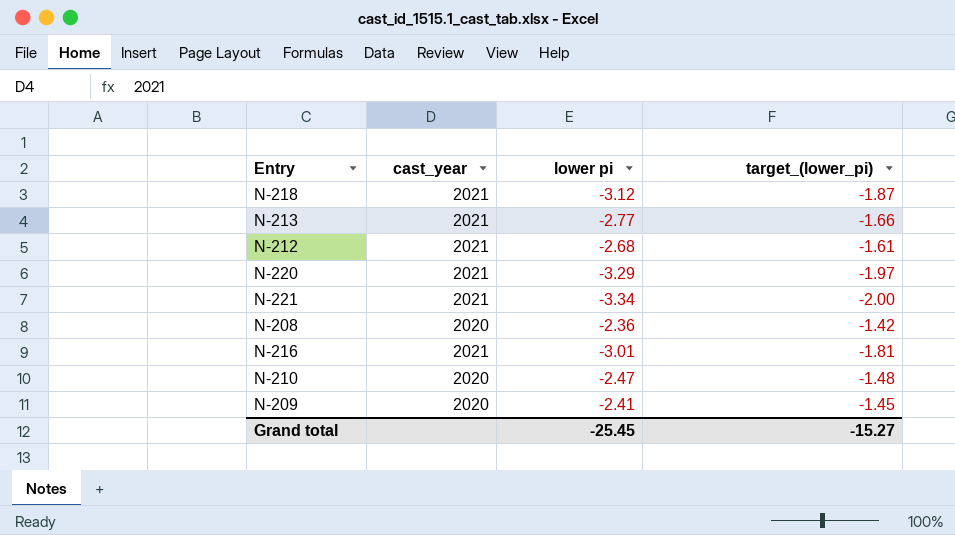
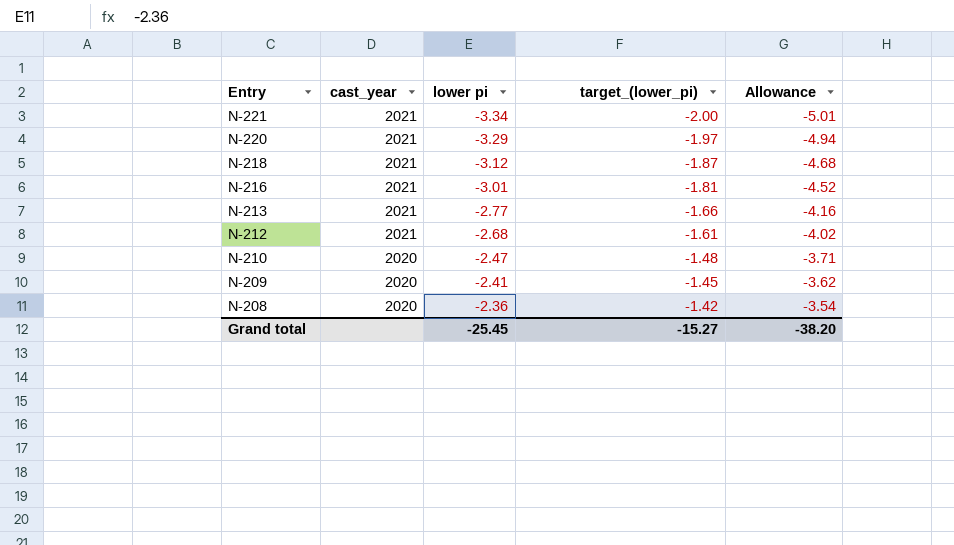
row order: none -> Entry descending
column Allowance | formula: none -> [lower pi] * 1.5

